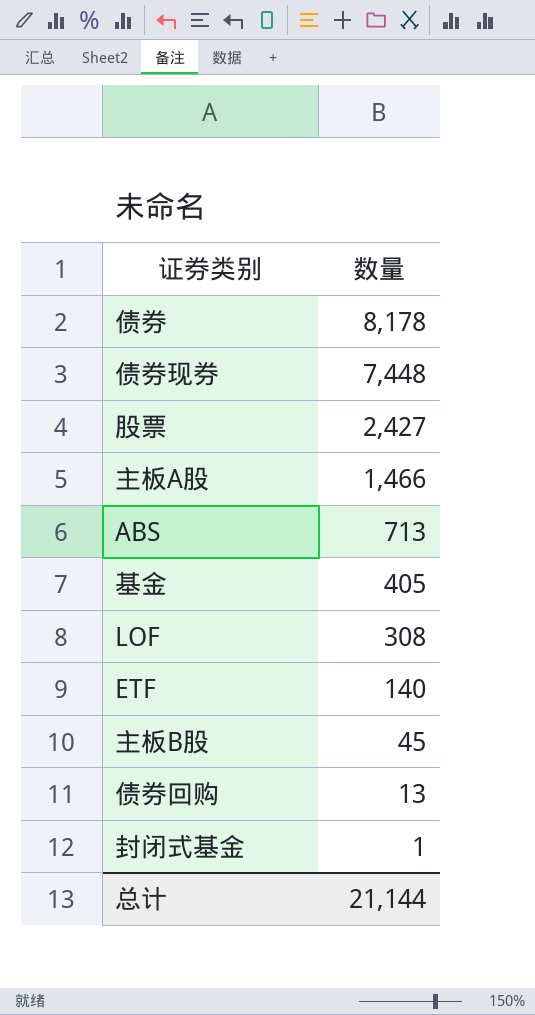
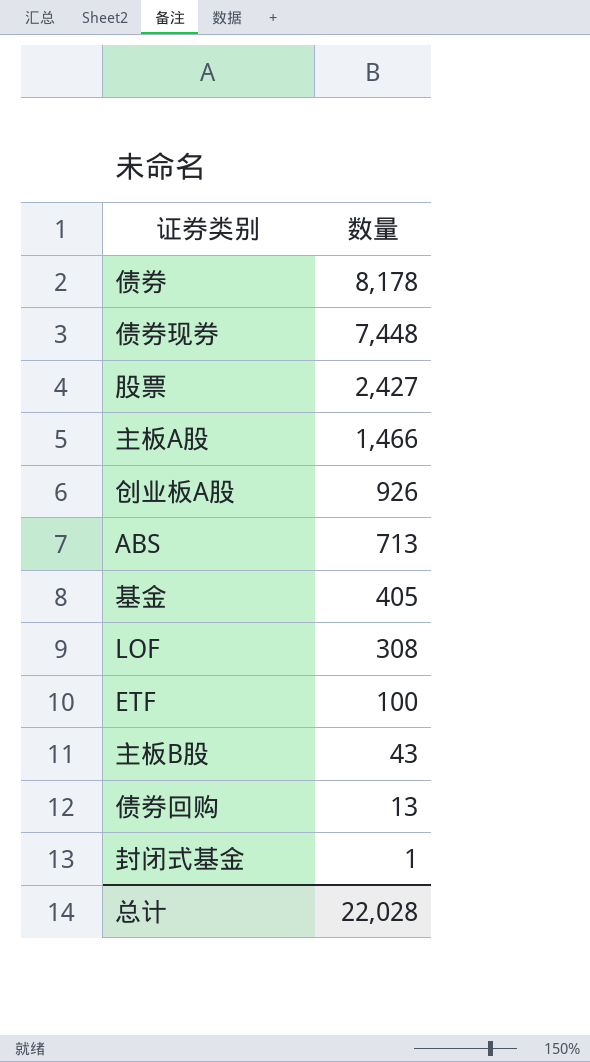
row 创业板A股: none -> 926
ETF | 数量: 140 -> 100
主板B股 | 数量: 45 -> 43
总计 | 数量: 21,144 -> 22,028

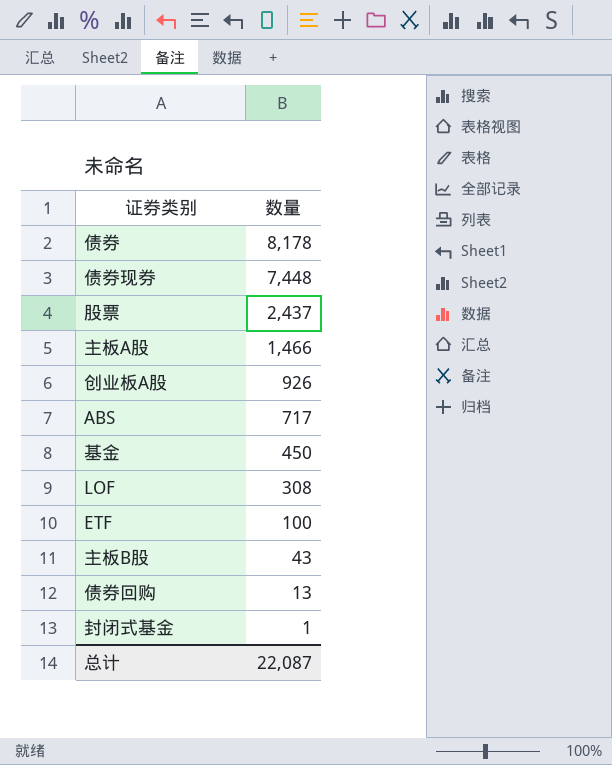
股票 | 数量: 2,427 -> 2,437
ABS | 数量: 713 -> 717
基金 | 数量: 405 -> 450
总计 | 数量: 22,028 -> 22,087

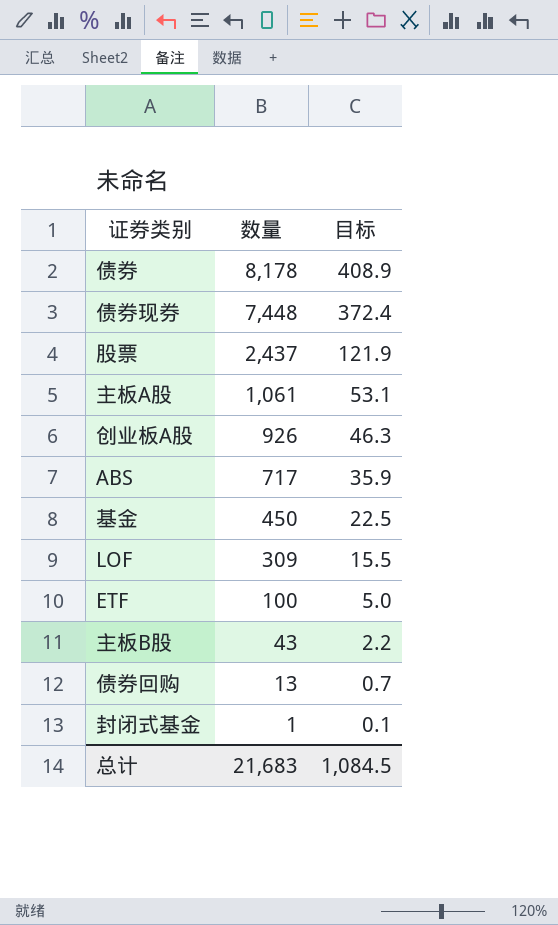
column 目标 | formula: none -> [数量] * 0.05
主板A股 | 数量: 1,466 -> 1,061
LOF | 数量: 308 -> 309
总计 | 数量: 22,087 -> 21,683

